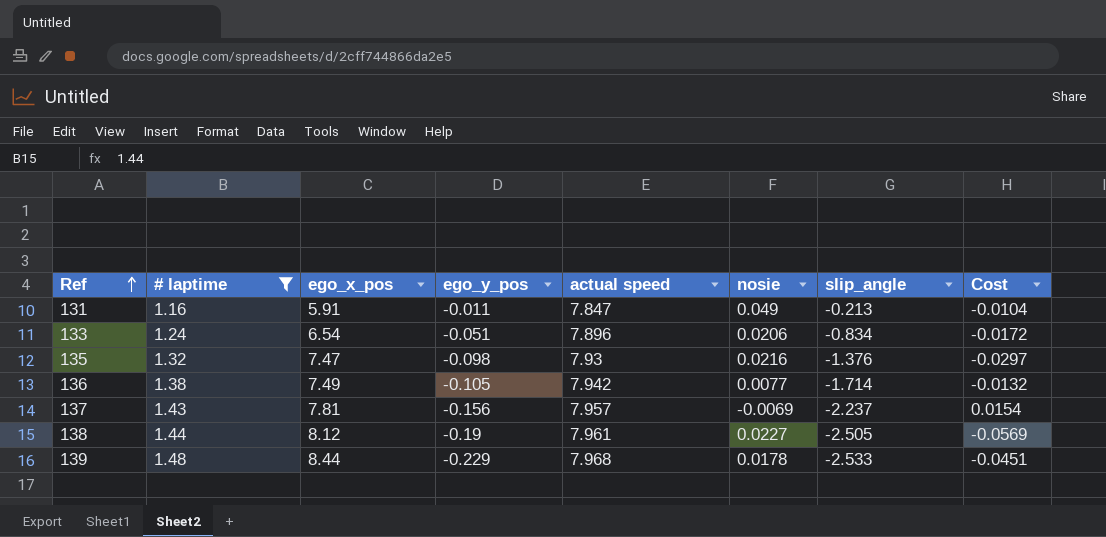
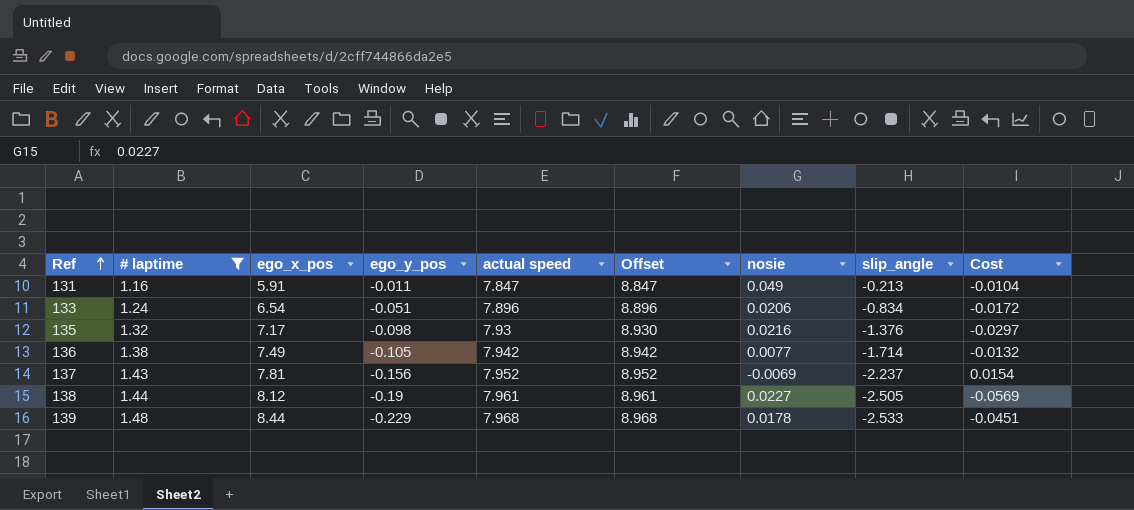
column Offset | formula: none -> [actual speed] + 1
135 | ego_x_pos: 7.47 -> 7.17
137 | actual speed: 7.957 -> 7.952

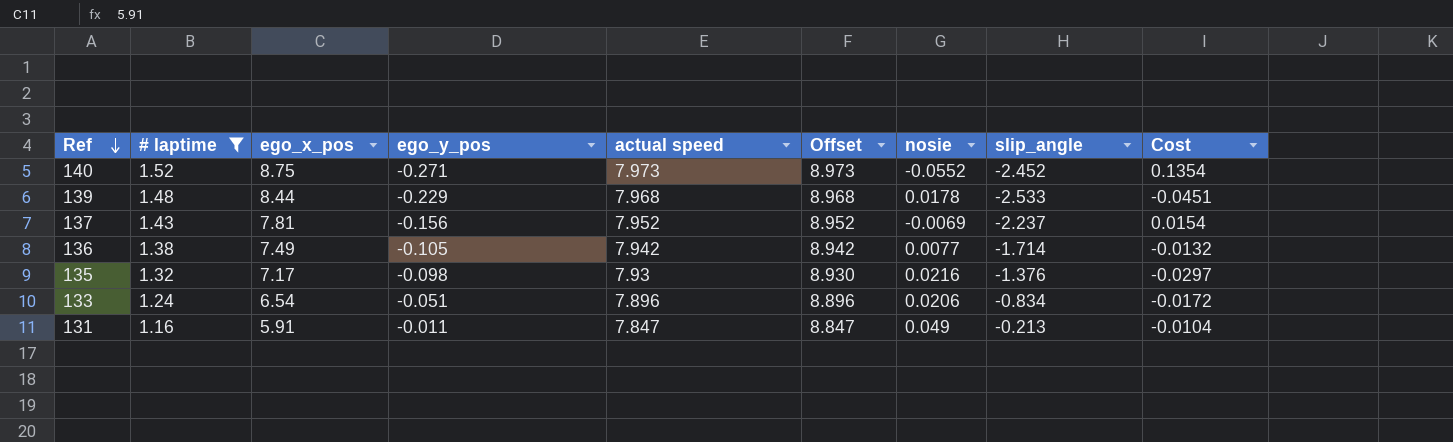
row order: Ref ascending -> Ref descending
row 138: 1.44 | 8.12 | -0.19 | 7.961 | 8.961 | 0.0227 | -2.505 | -0.0569 -> none
row 140: none -> 1.52 | 8.75 | -0.271 | 7.973 | 8.973 | -0.0552 | -2.452 | 0.1354

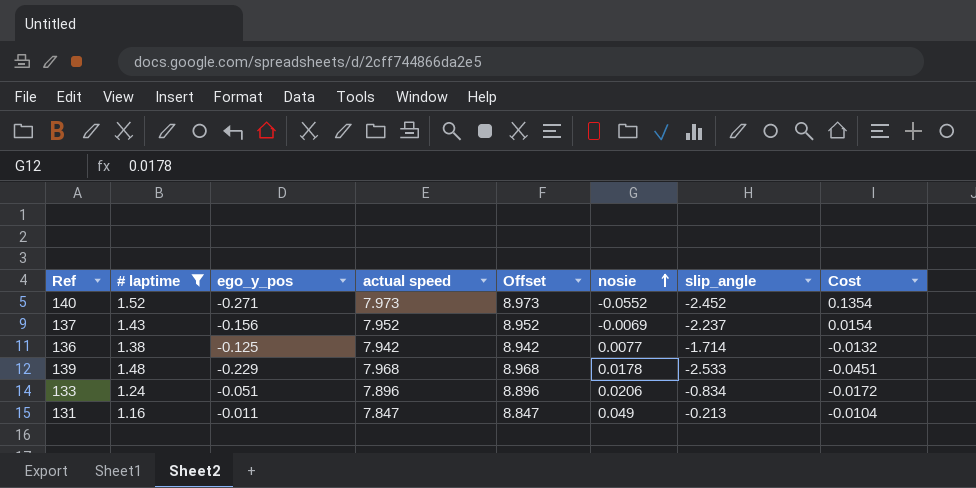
row order: Ref descending -> nosie ascending
column ego_x_pos | position: 3 -> none
row 135: 1.32 | 7.17 | -0.098 | 7.93 | 8.930 | 0.0216 | -1.376 | -0.0297 -> none
136 | ego_y_pos: -0.105 -> -0.125

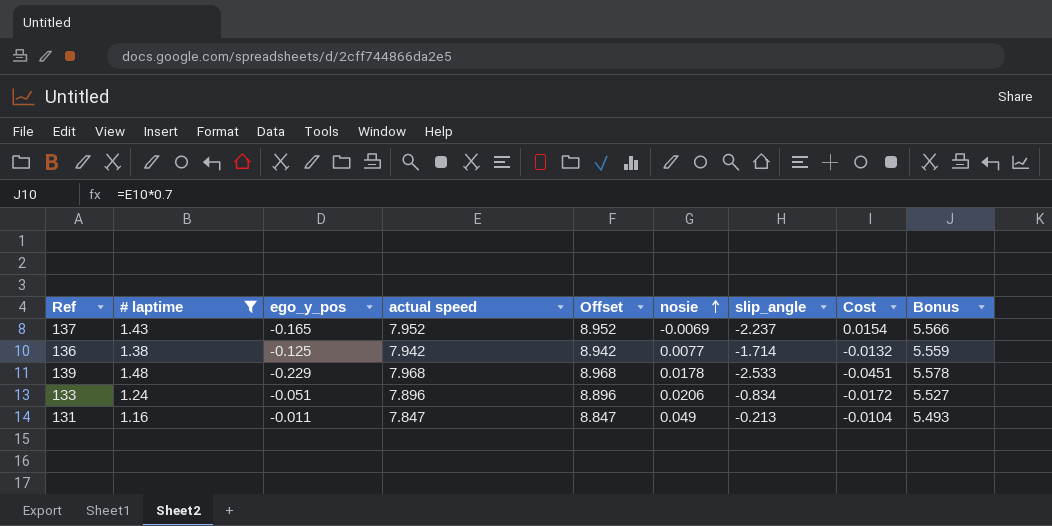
column Bonus | formula: none -> [actual speed] * 0.7
row 140: 1.52 | -0.271 | 7.973 | 8.973 | -0.0552 | -2.452 | 0.1354 -> none
137 | ego_y_pos: -0.156 -> -0.165

